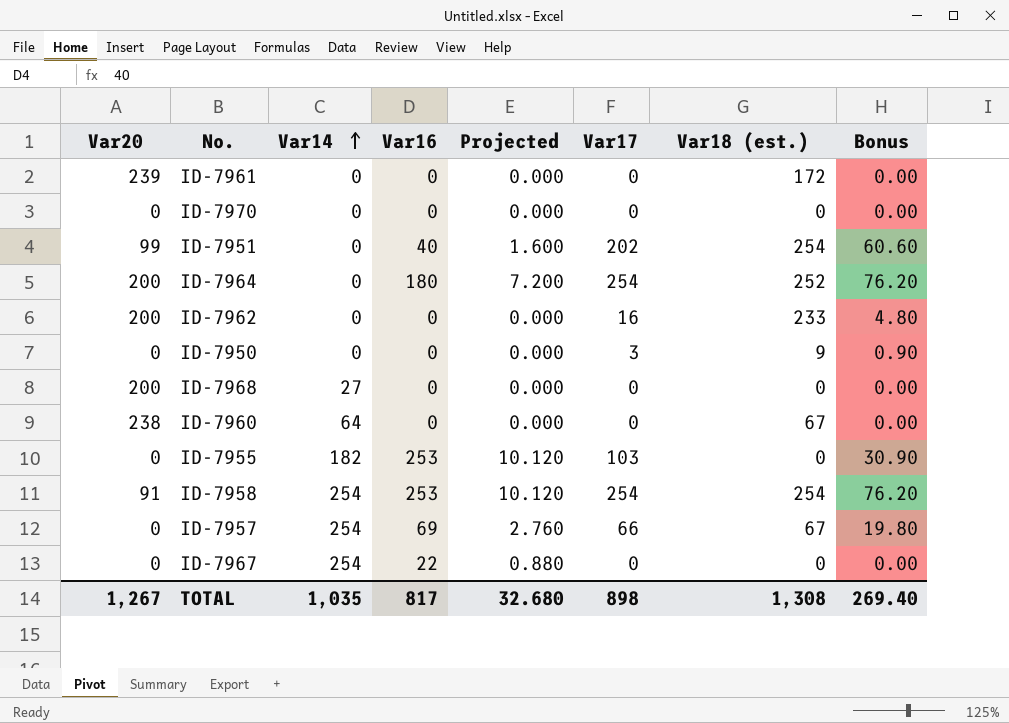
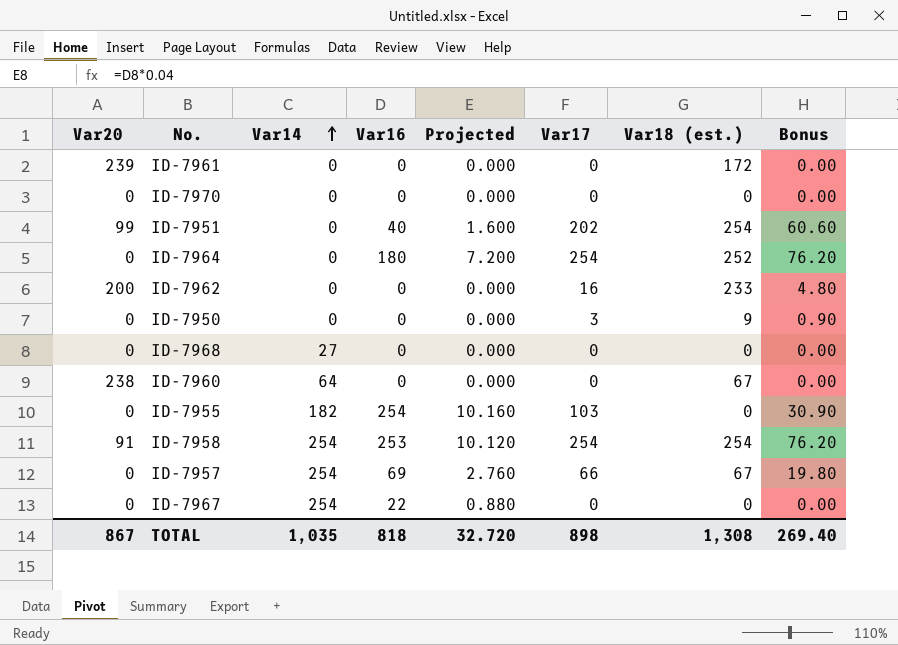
ID-7964 | Var20: 200 -> 0
ID-7968 | Var20: 200 -> 0
ID-7955 | Var16: 253 -> 254
ID-7955 | Projected: 10.120 -> 10.160
TOTAL | Var20: 1,267 -> 867
TOTAL | Var16: 817 -> 818
TOTAL | Projected: 32.680 -> 32.720

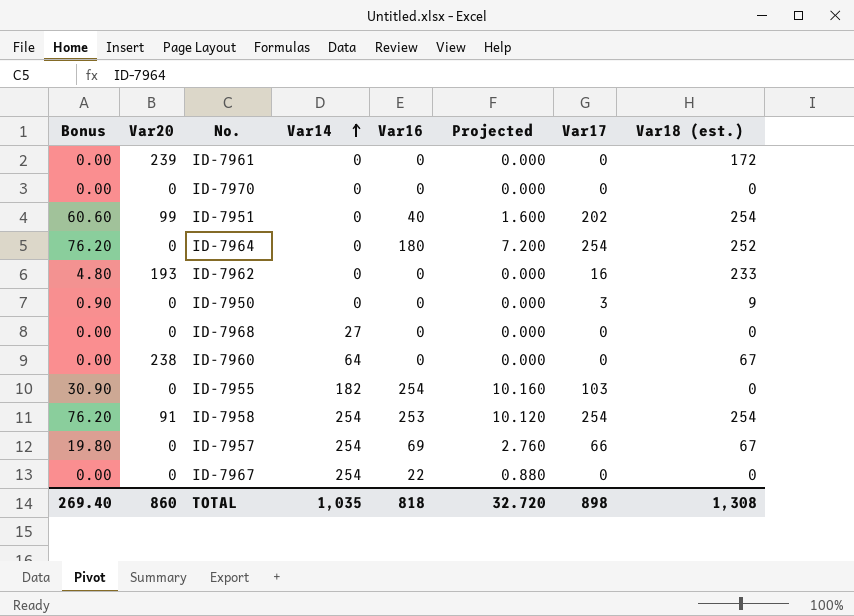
column Bonus | position: 8 -> 1
ID-7962 | Var20: 200 -> 193
TOTAL | Var20: 867 -> 860

